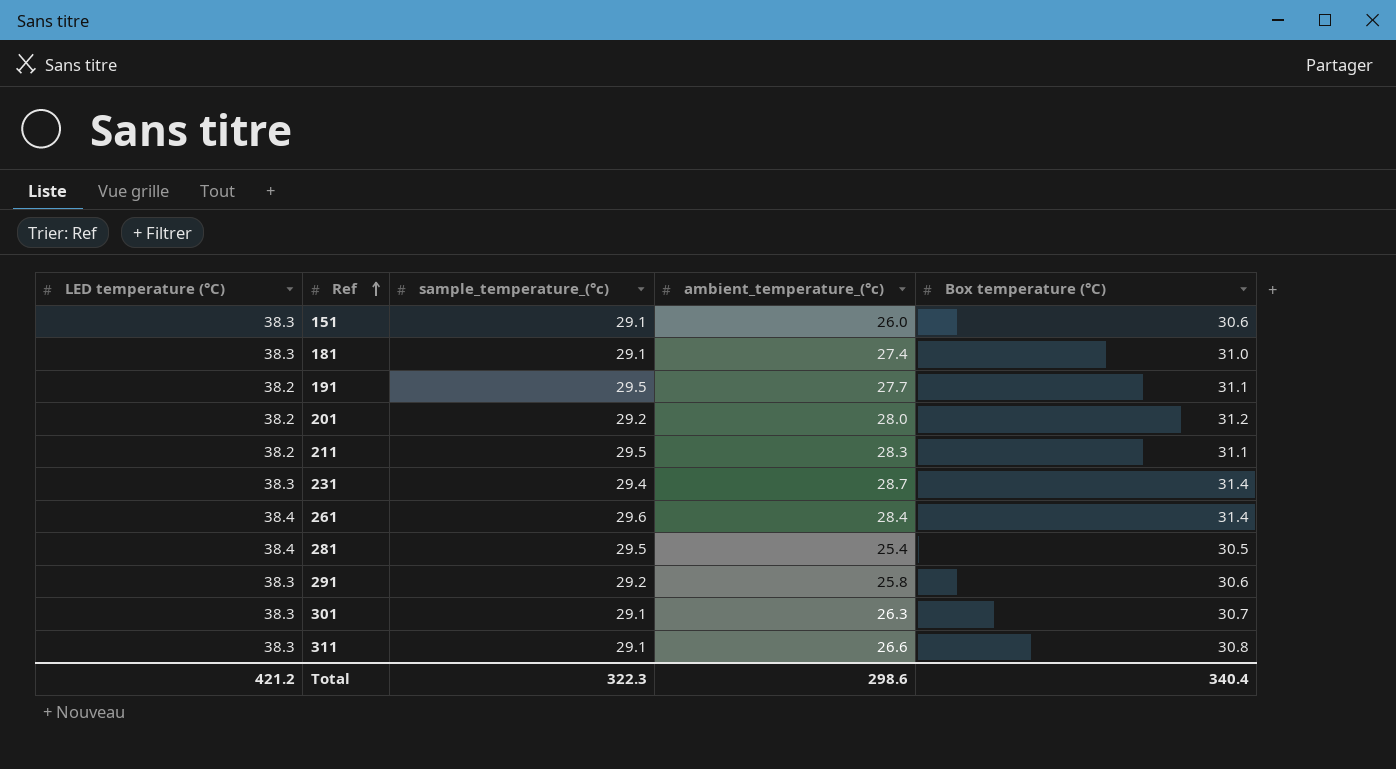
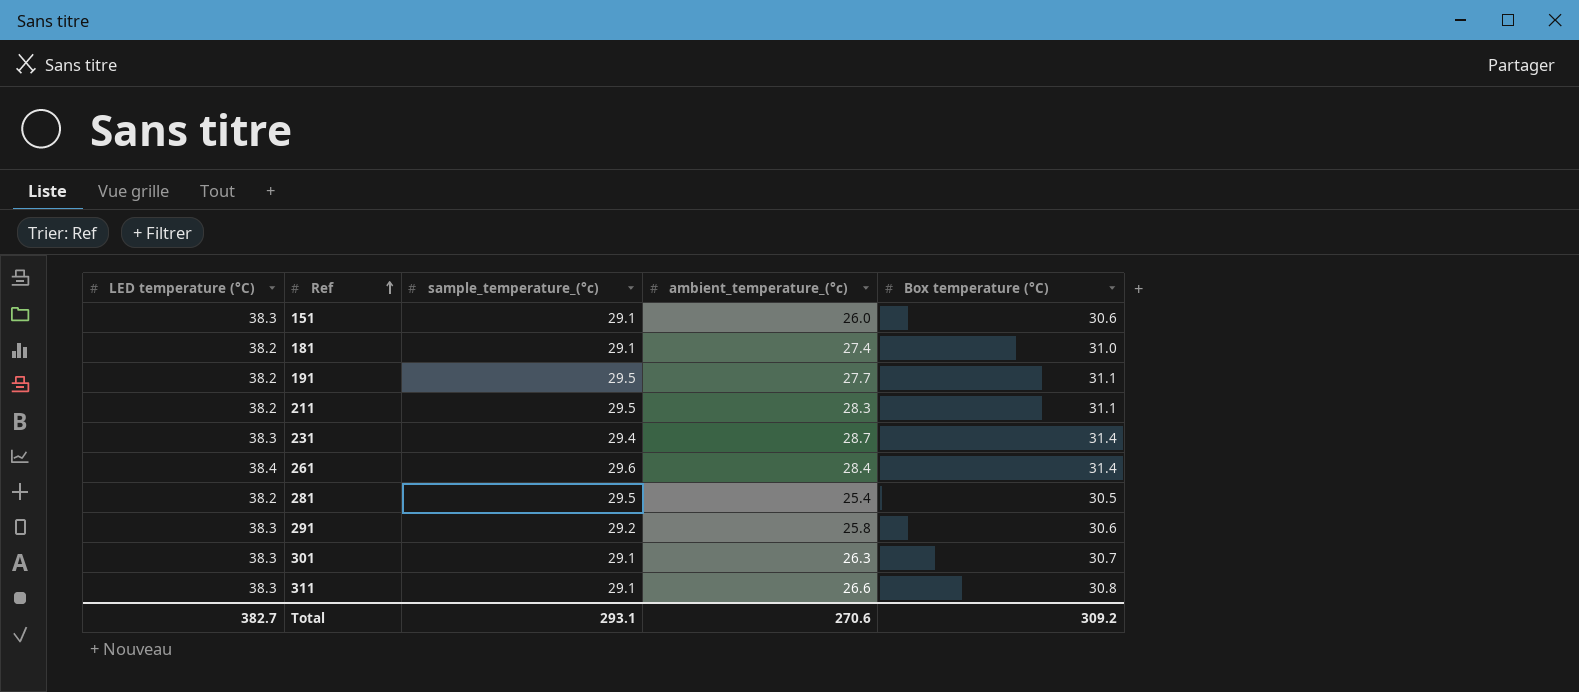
row 201: 38.2 | 29.2 | 28.0 | 31.2 -> none
181 | LED temperature (°C): 38.3 -> 38.2
281 | LED temperature (°C): 38.4 -> 38.2
Total | LED temperature (°C): 421.2 -> 382.7
Total | sample_temperature_(°c): 322.3 -> 293.1
Total | ambient_temperature_(°c): 298.6 -> 270.6
Total | Box temperature (°C): 340.4 -> 309.2

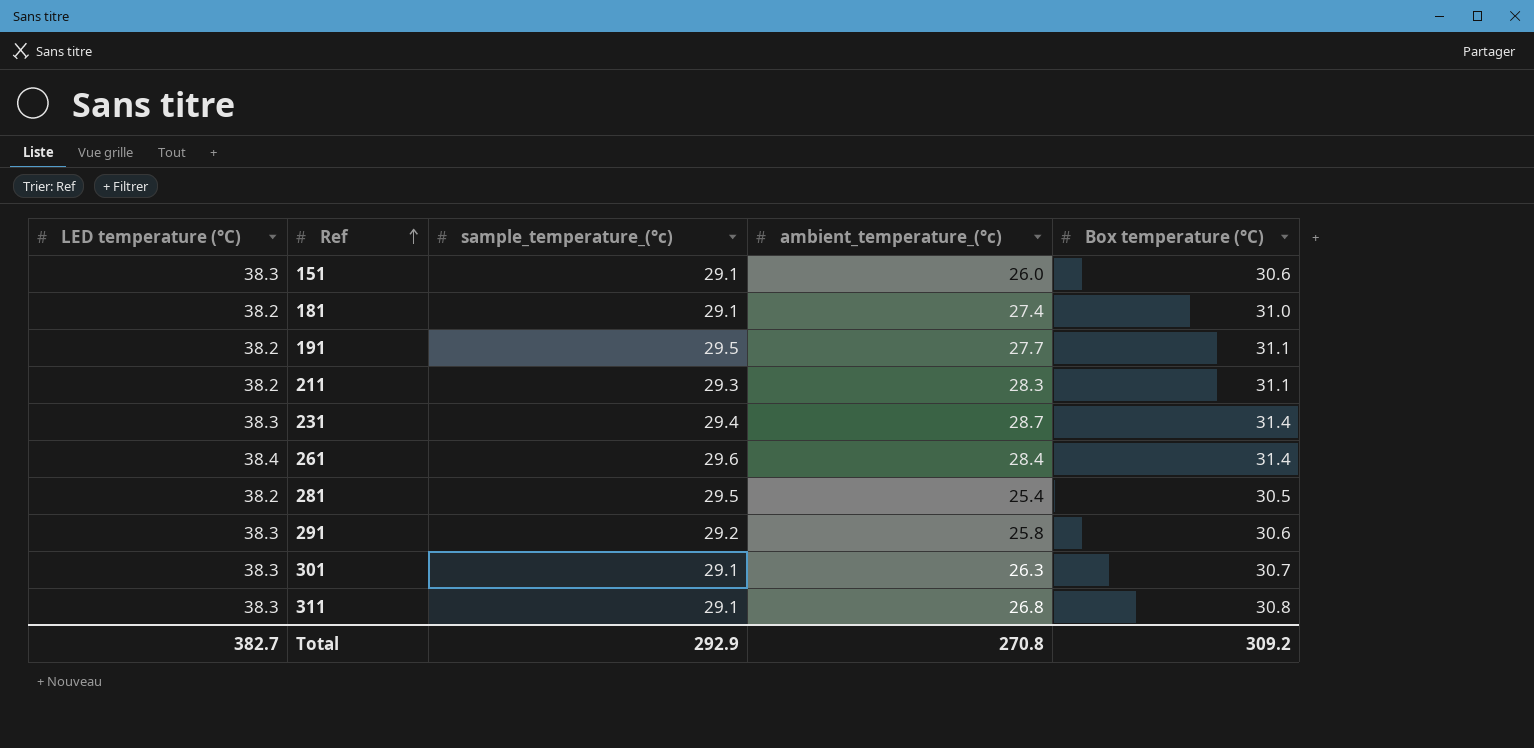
211 | sample_temperature_(°c): 29.5 -> 29.3
311 | ambient_temperature_(°c): 26.6 -> 26.8
Total | sample_temperature_(°c): 293.1 -> 292.9
Total | ambient_temperature_(°c): 270.6 -> 270.8

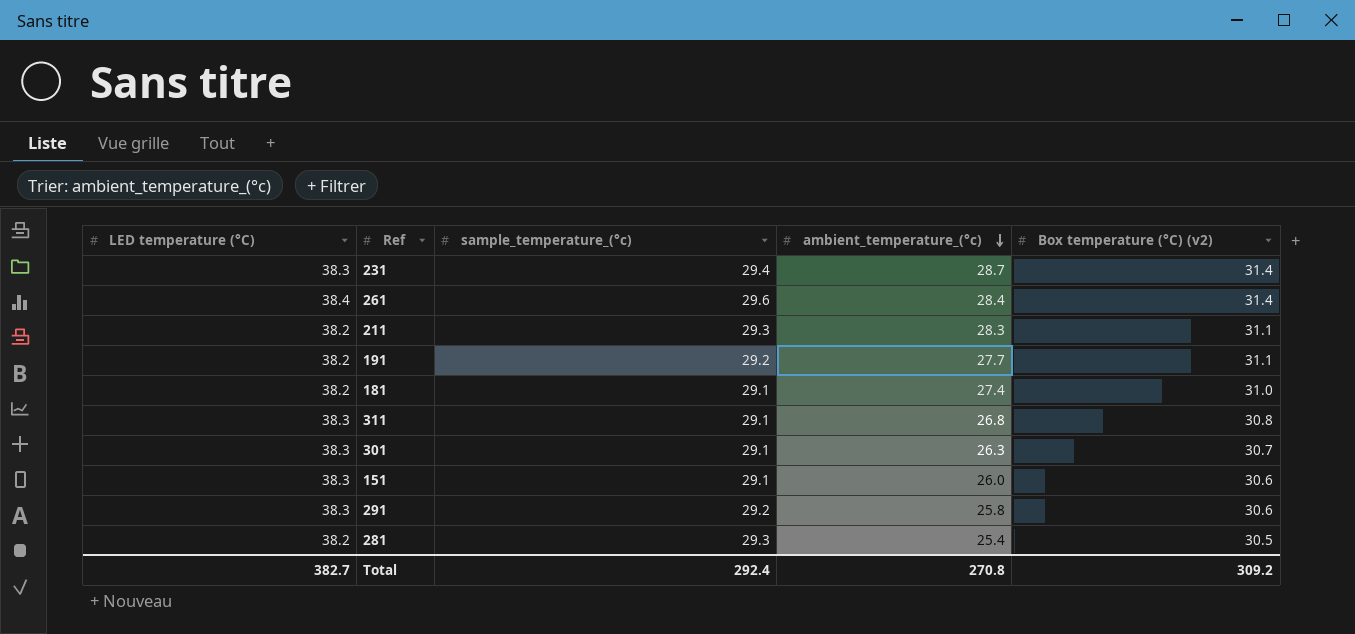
row order: Ref ascending -> ambient_temperature_(°c) descending
column name: Box temperature (°C) -> Box temperature (°C) (v2)
191 | sample_temperature_(°c): 29.5 -> 29.2
281 | sample_temperature_(°c): 29.5 -> 29.3
Total | sample_temperature_(°c): 292.9 -> 292.4

